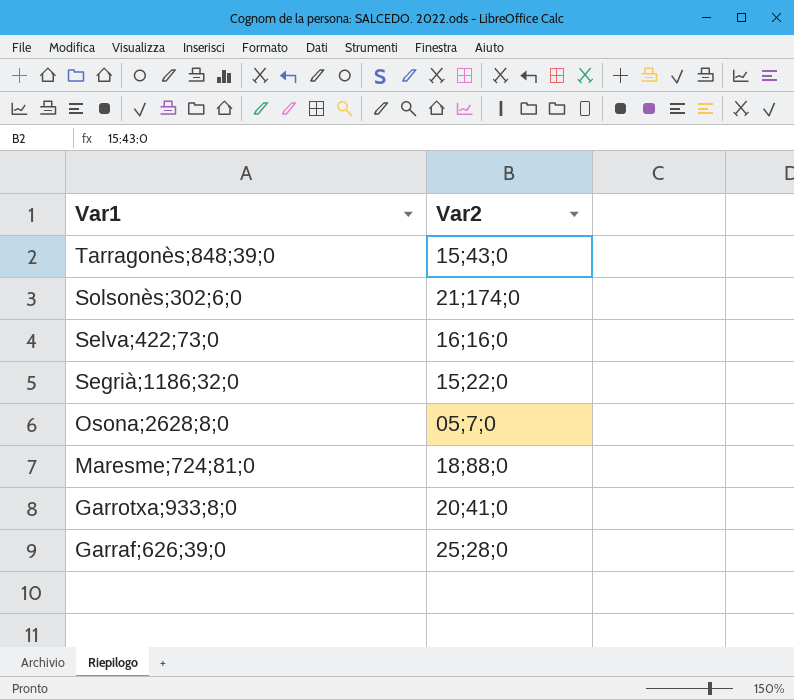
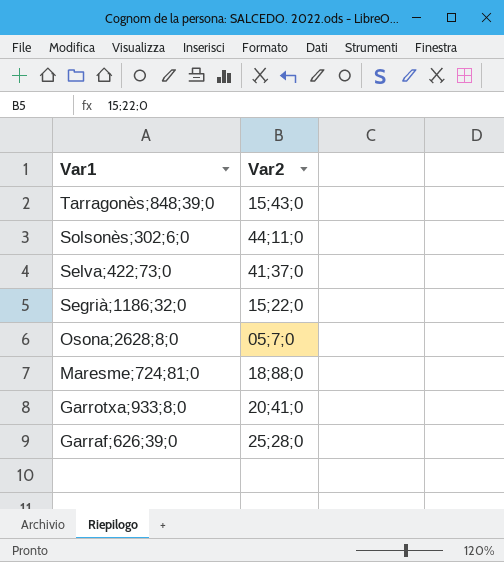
Solsonès;302;6;0 | Var2: 21;174;0 -> 44;11;0
Selva;422;73;0 | Var2: 16;16;0 -> 41;37;0

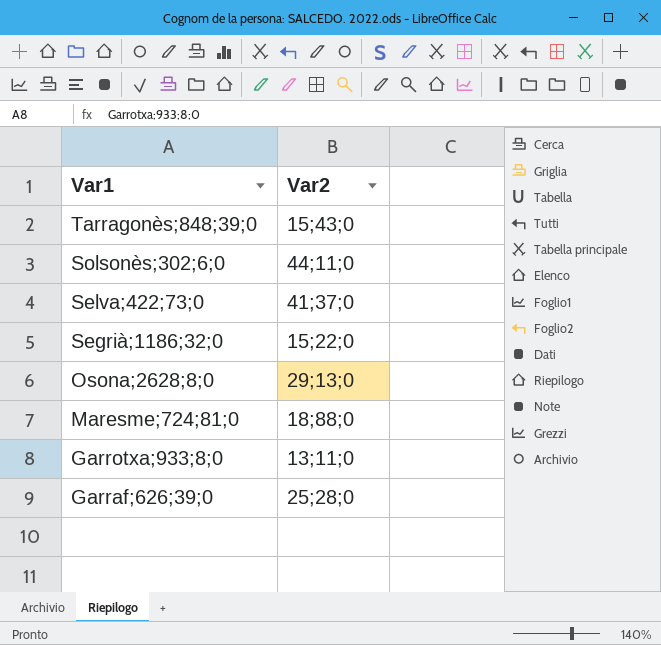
Osona;2628;8;0 | Var2: 05;7;0 -> 29;13;0
Garrotxa;933;8;0 | Var2: 20;41;0 -> 13;11;0

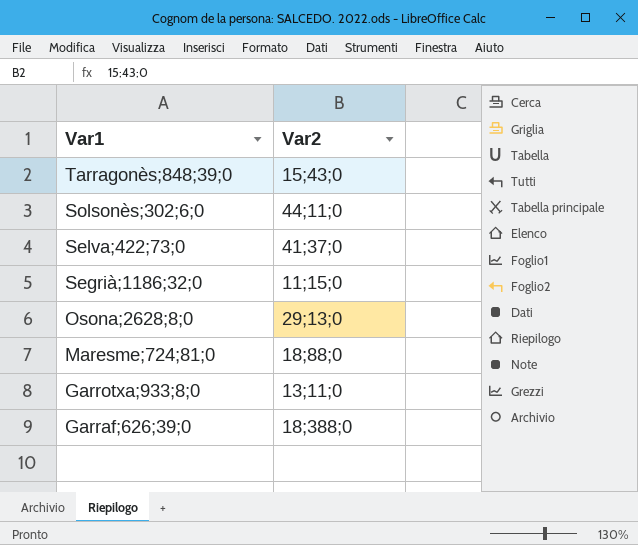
Segrià;1186;32;0 | Var2: 15;22;0 -> 11;15;0
Garraf;626;39;0 | Var2: 25;28;0 -> 18;388;0

